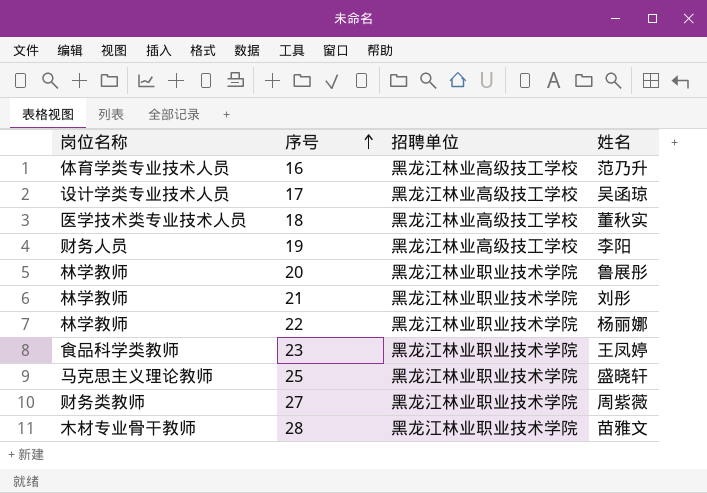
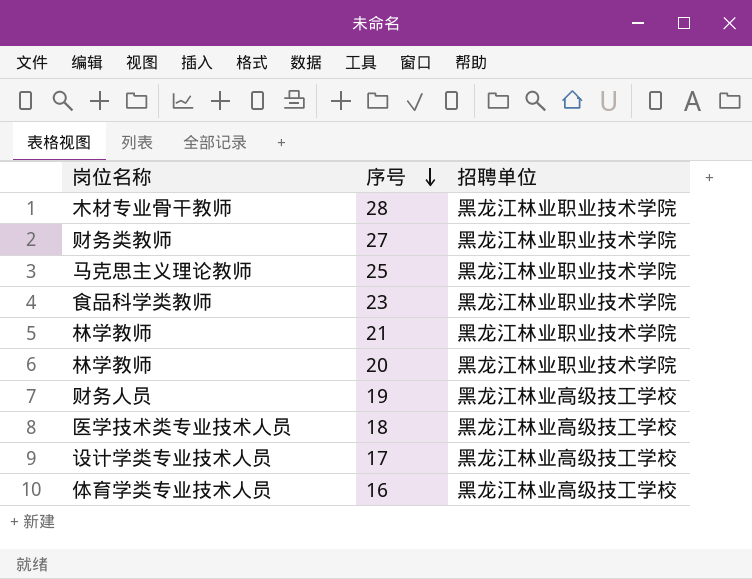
row order: 序号 ascending -> 序号 descending
column 姓名 | position: 4 -> none
row 22: 林学教师 | 黑龙江林业职业技术学院 | 杨丽娜 -> none

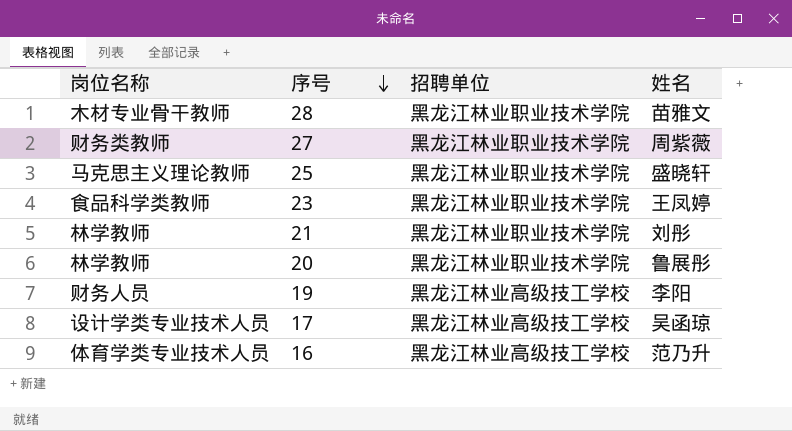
column 姓名 | position: none -> 4
row 18: 医学技术类专业技术人员 | 黑龙江林业高级技工学校 -> none

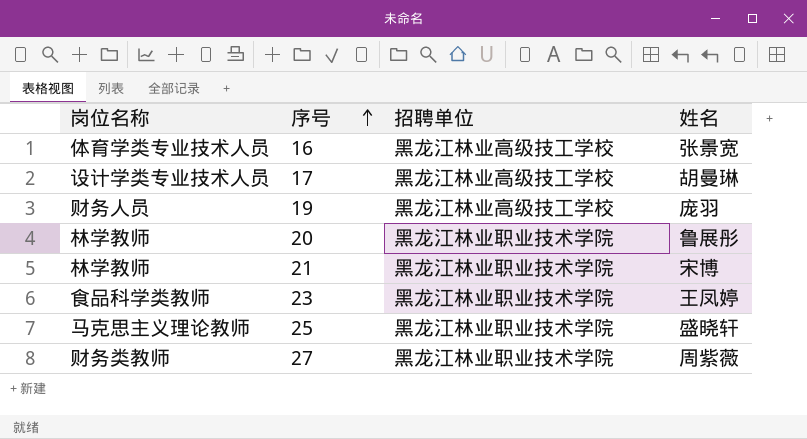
row order: 序号 descending -> 序号 ascending
row 28: 木材专业骨干教师 | 黑龙江林业职业技术学院 | 苗雅文 -> none
16 | 姓名: 范乃升 -> 张景宽
17 | 姓名: 吴函琼 -> 胡曼琳
19 | 姓名: 李阳 -> 庞羽
21 | 姓名: 刘彤 -> 宋博

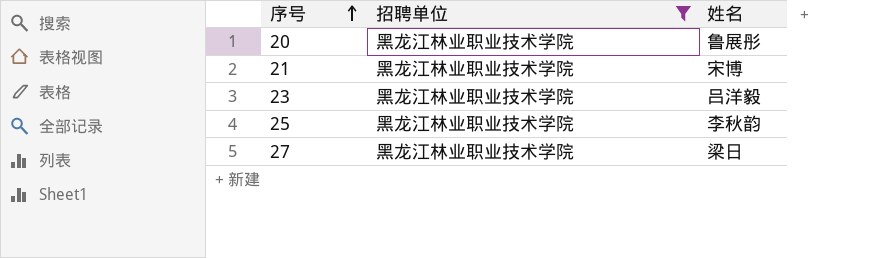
filter: none -> 招聘单位 = 黑龙江林业职业技术学院
column 岗位名称 | position: 1 -> none
23 | 姓名: 王凤婷 -> 吕洋毅
25 | 姓名: 盛晓轩 -> 李秋韵
27 | 姓名: 周紫薇 -> 梁日

